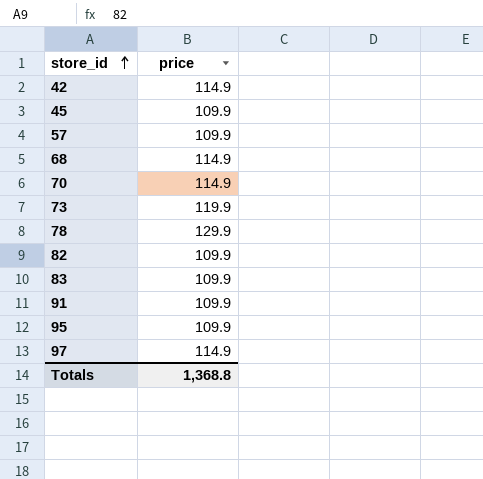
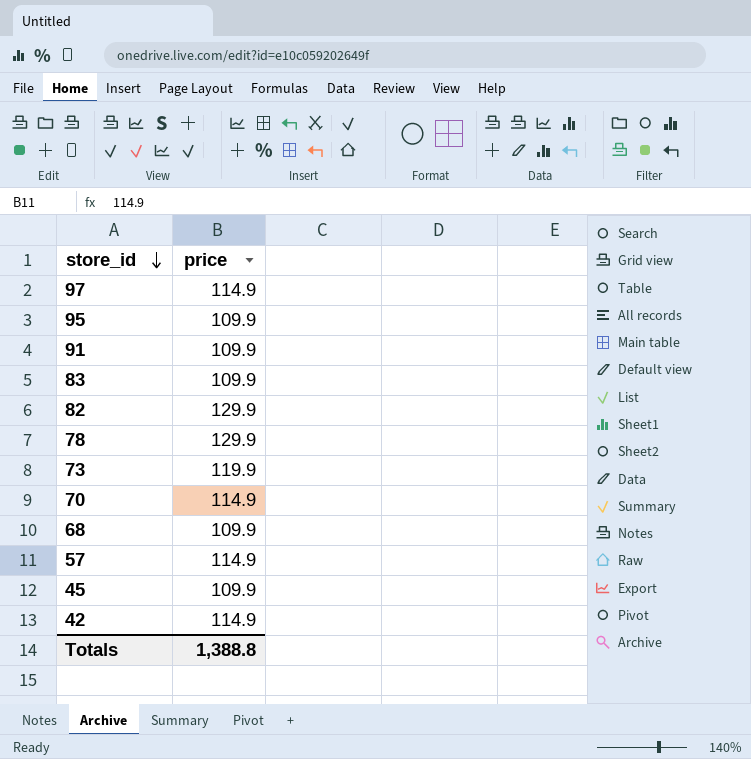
row order: store_id ascending -> store_id descending
82 | price: 109.9 -> 129.9
68 | price: 114.9 -> 109.9
57 | price: 109.9 -> 114.9
Totals | price: 1,368.8 -> 1,388.8

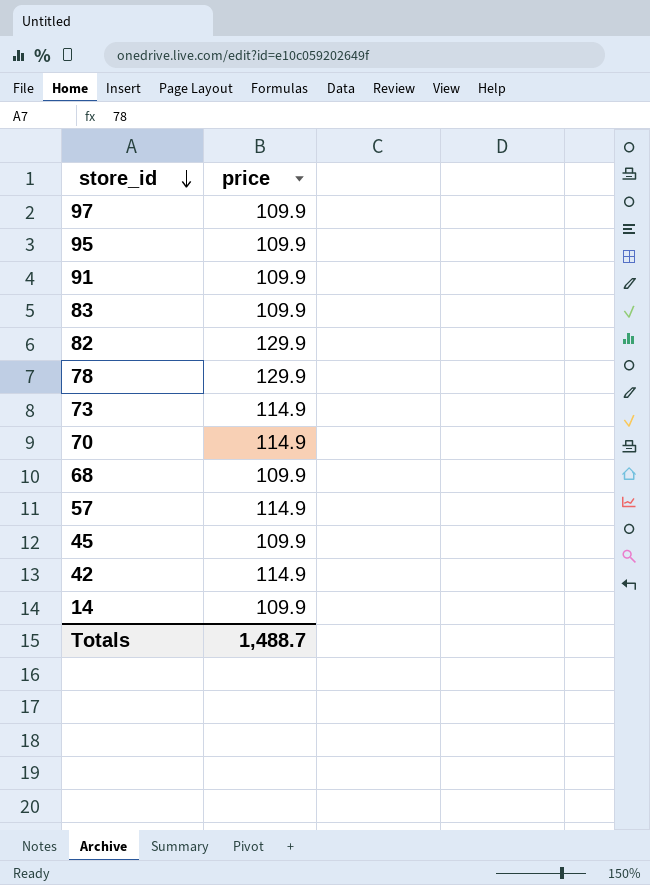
97 | price: 114.9 -> 109.9
73 | price: 119.9 -> 114.9
row 14: none -> 109.9
Totals | price: 1,388.8 -> 1,488.7

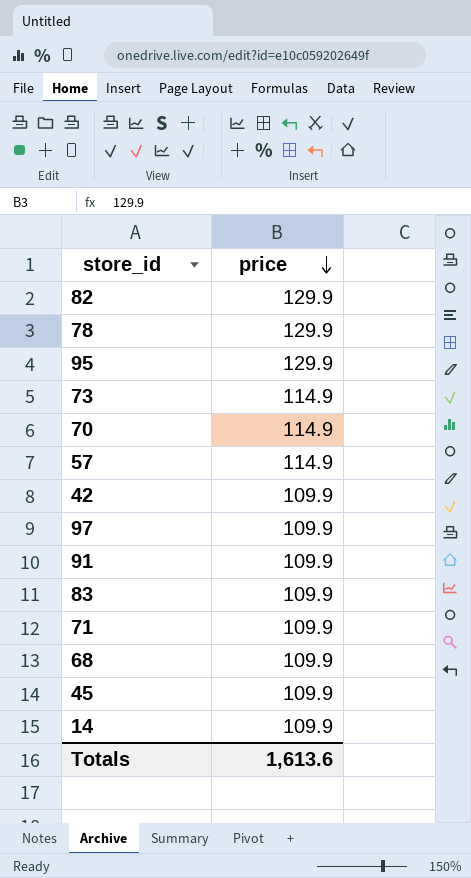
row order: store_id descending -> price descending
95 | price: 109.9 -> 129.9
42 | price: 114.9 -> 109.9
row 71: none -> 109.9
Totals | price: 1,488.7 -> 1,613.6

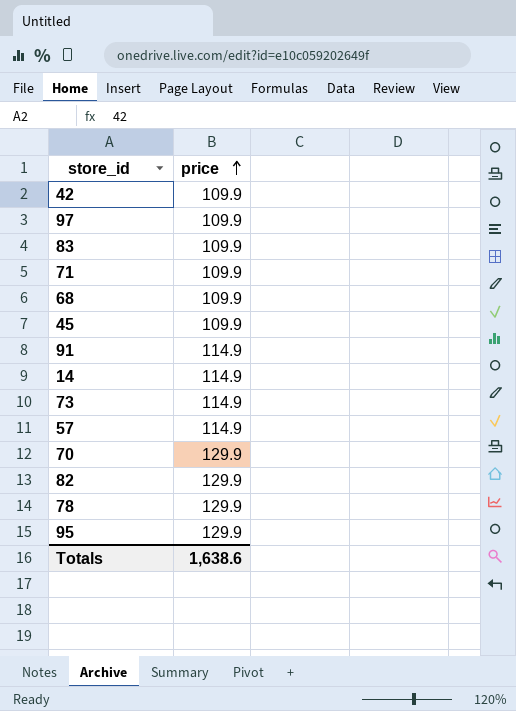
row order: price descending -> price ascending
91 | price: 109.9 -> 114.9
14 | price: 109.9 -> 114.9
70 | price: 114.9 -> 129.9
Totals | price: 1,613.6 -> 1,638.6

